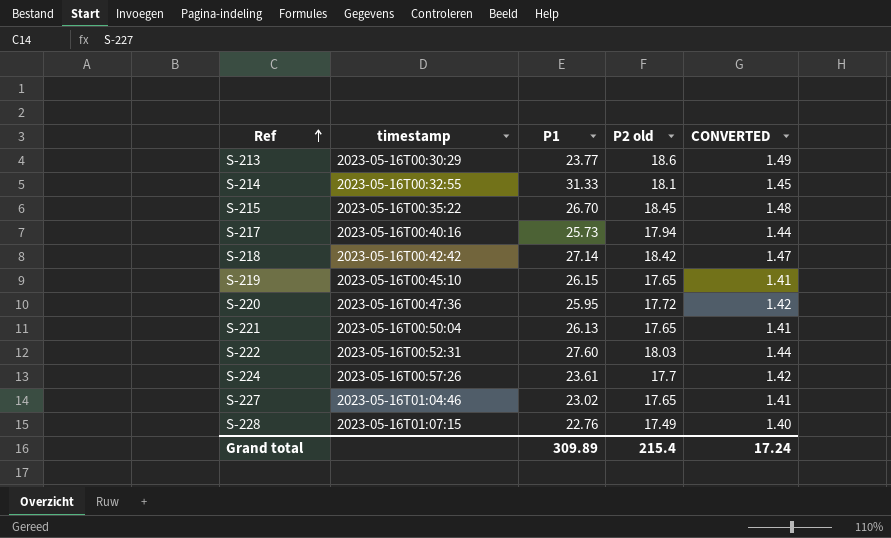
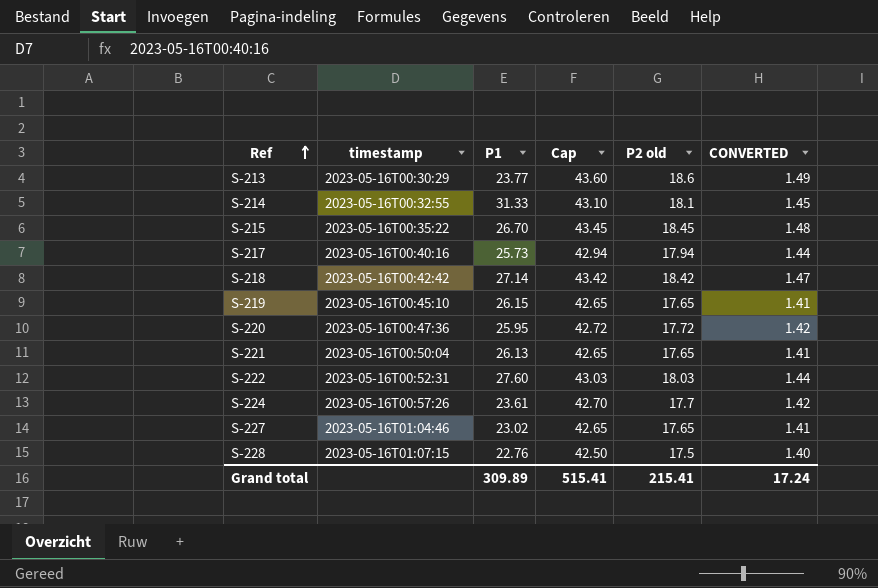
column Cap | formula: none -> [P2 old] + 25
S-228 | P2 old: 17.49 -> 17.5
Grand total | P2 old: 215.4 -> 215.41

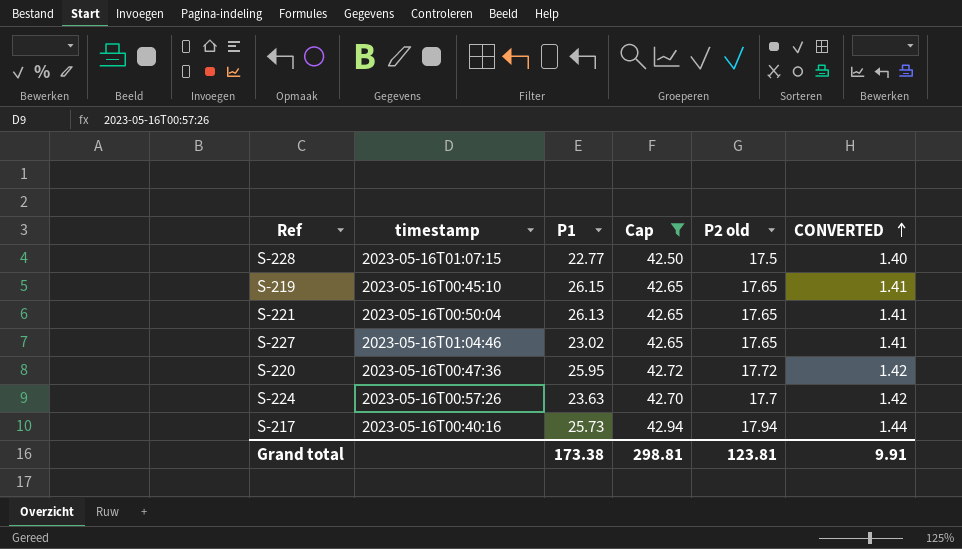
filter: none -> Cap <= 42.94
row order: Ref ascending -> CONVERTED ascending
S-228 | P1: 22.76 -> 22.77
S-224 | P1: 23.61 -> 23.63
Grand total | P1: 309.89 -> 173.38
Grand total | Cap: 515.41 -> 298.81
Grand total | P2 old: 215.41 -> 123.81
Grand total | CONVERTED: 17.24 -> 9.91

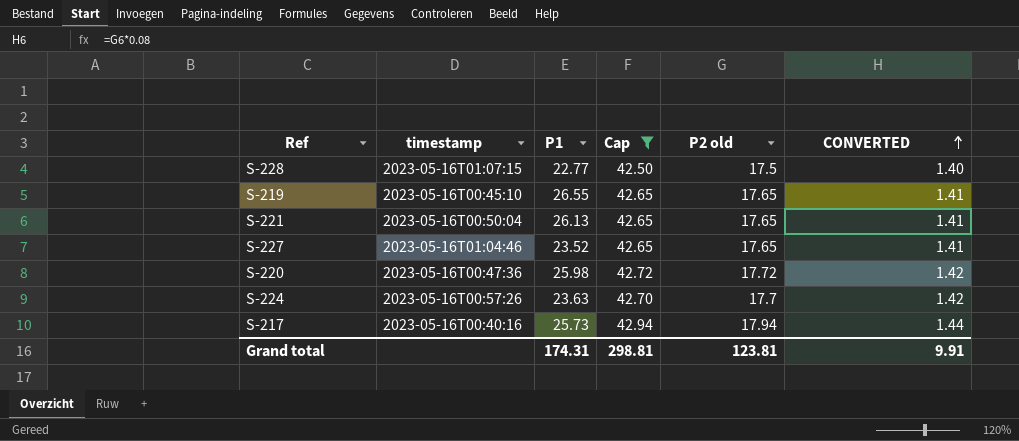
S-219 | P1: 26.15 -> 26.55
S-227 | P1: 23.02 -> 23.52
S-220 | P1: 25.95 -> 25.98
Grand total | P1: 173.38 -> 174.31

